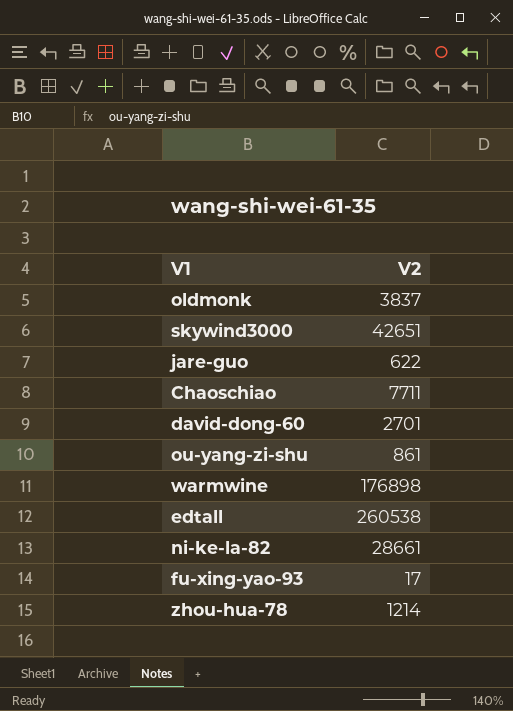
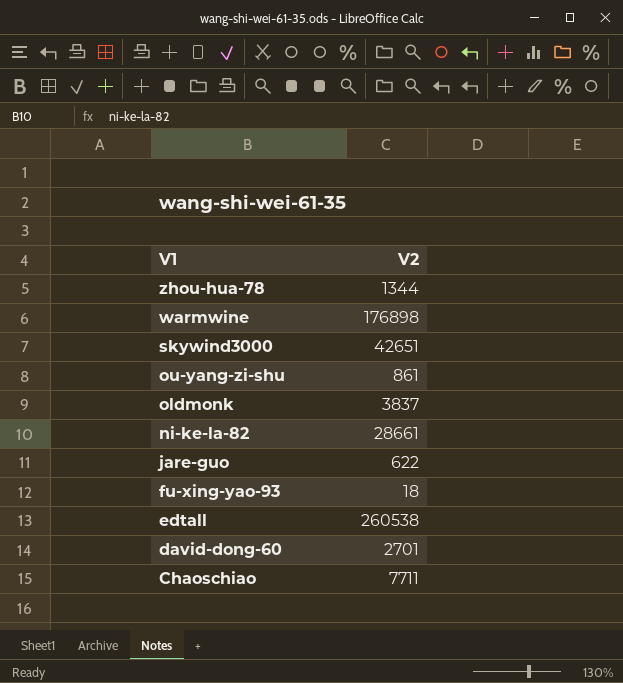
row order: none -> V1 descending
zhou-hua-78 | V2: 1214 -> 1344
fu-xing-yao-93 | V2: 17 -> 18

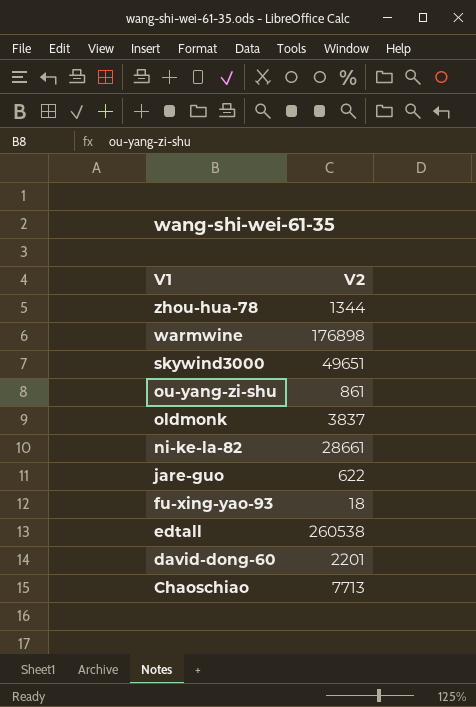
skywind3000 | V2: 42651 -> 49651
david-dong-60 | V2: 2701 -> 2201
Chaoschiao | V2: 7711 -> 7713

